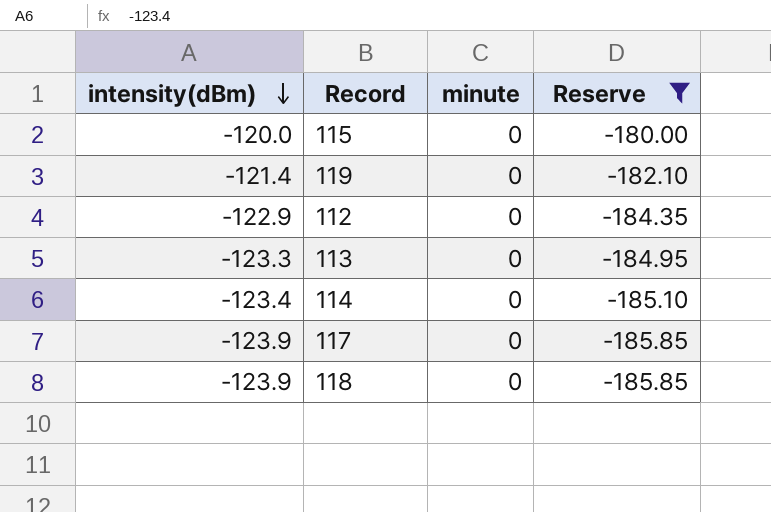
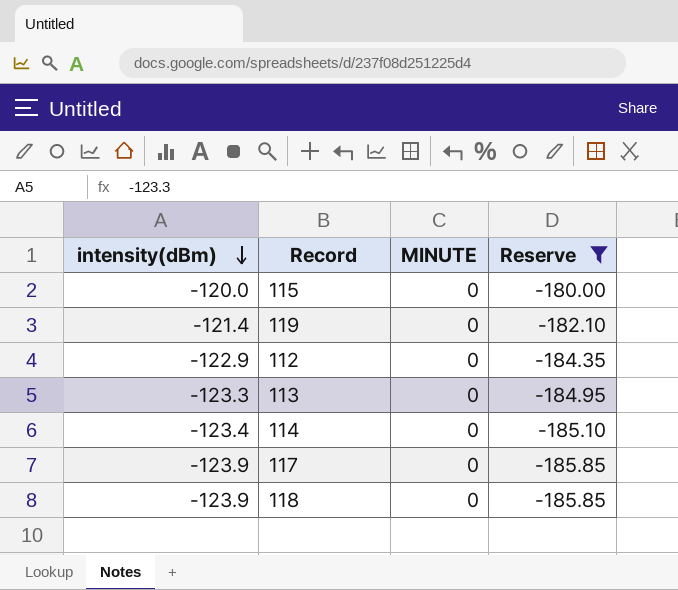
column name: minute -> MINUTE

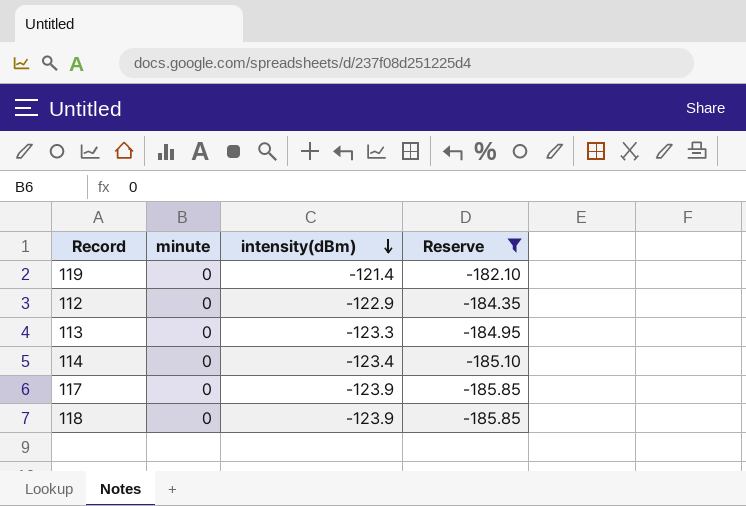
column name: MINUTE -> minute
column intensity(dBm) | position: 1 -> 3
row 115: -120.0 | 0 | -180.00 -> none

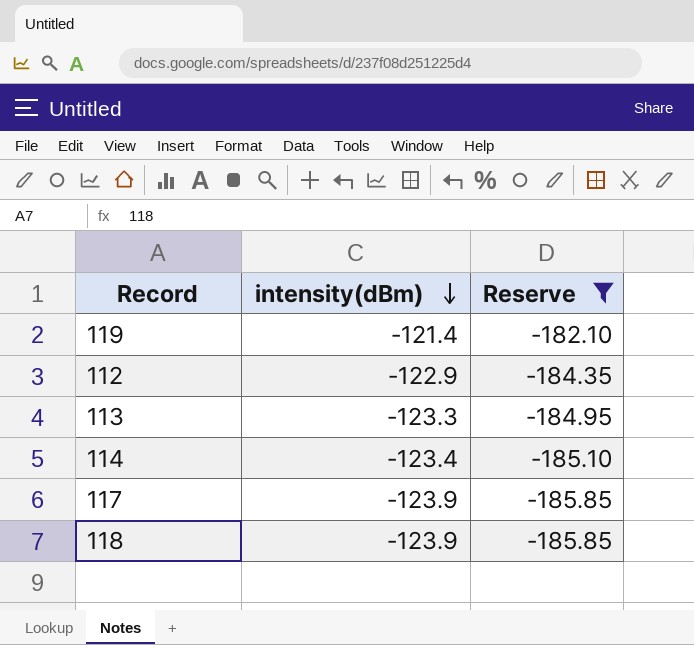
column minute | position: 2 -> none

